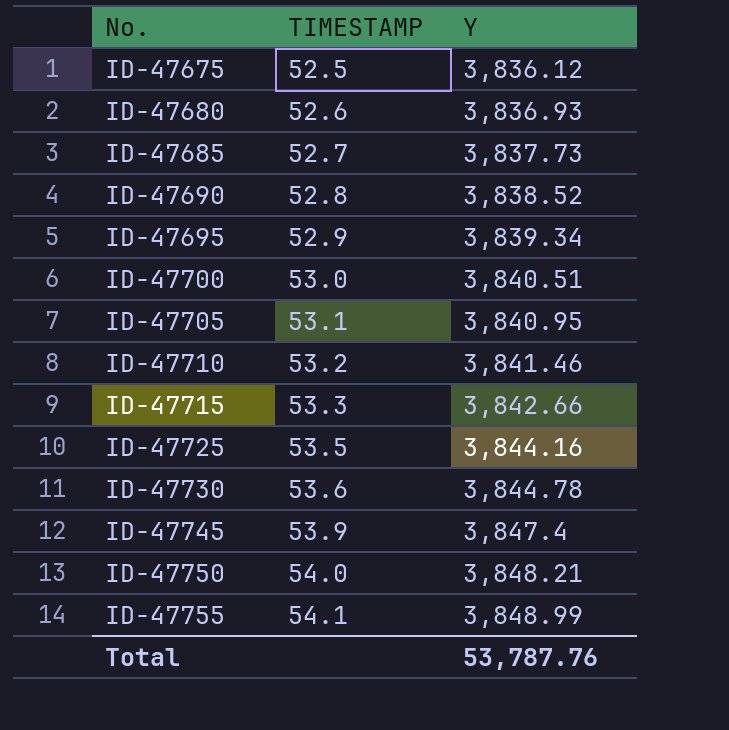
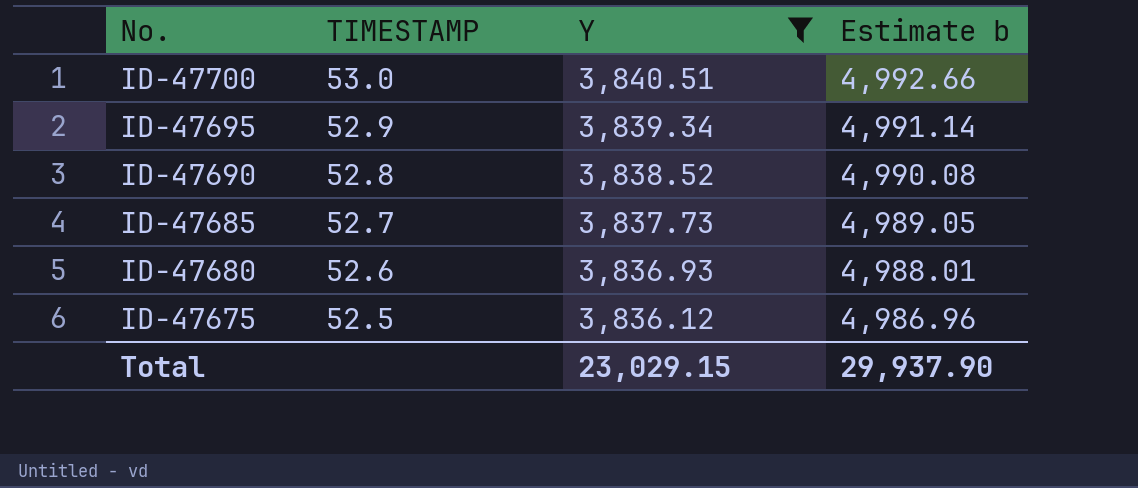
filter: none -> Y <= 3,840.51
row order: No. ascending -> No. descending
column Estimate b | formula: none -> [Y] * 1.3
Total | Y: 53,787.76 -> 23,029.15

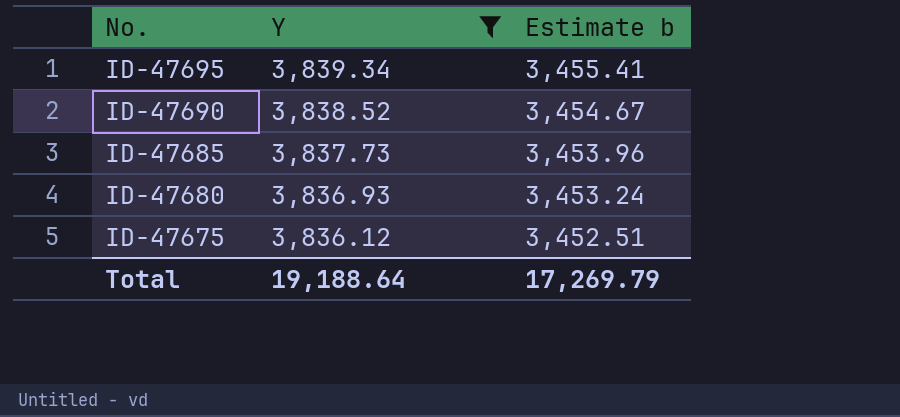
column TIMESTAMP | position: 2 -> none
column Estimate b | formula: [Y] * 1.3 -> [Y] * 0.9
row ID-47700: 53.0 | 3,840.51 | 4,992.66 -> none
Total | Y: 23,029.15 -> 19,188.64
Total | Estimate b: 29,937.90 -> 17,269.79

